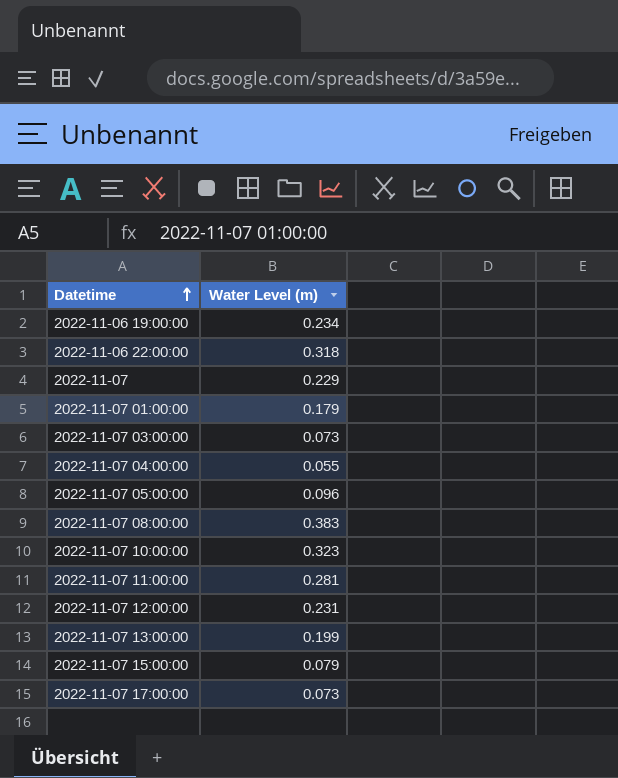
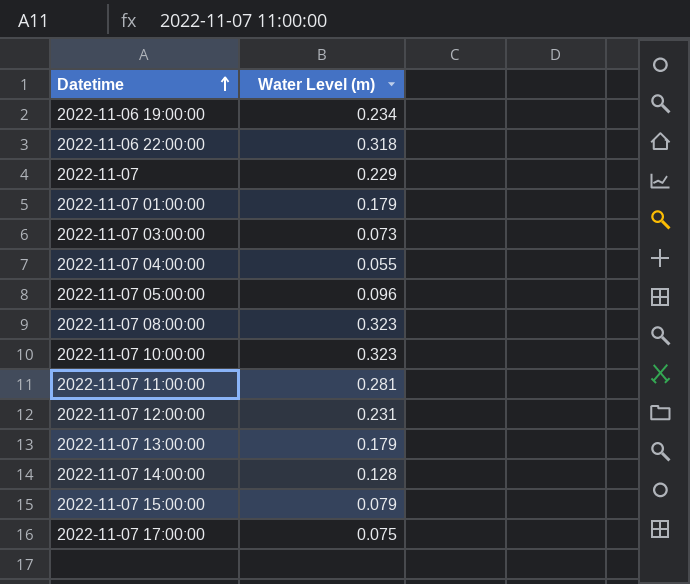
2022-11-07 08:00:00 | Water Level (m): 0.383 -> 0.323
2022-11-07 13:00:00 | Water Level (m): 0.199 -> 0.179
row 2022-11-07 14:00:00: none -> 0.128
2022-11-07 17:00:00 | Water Level (m): 0.073 -> 0.075

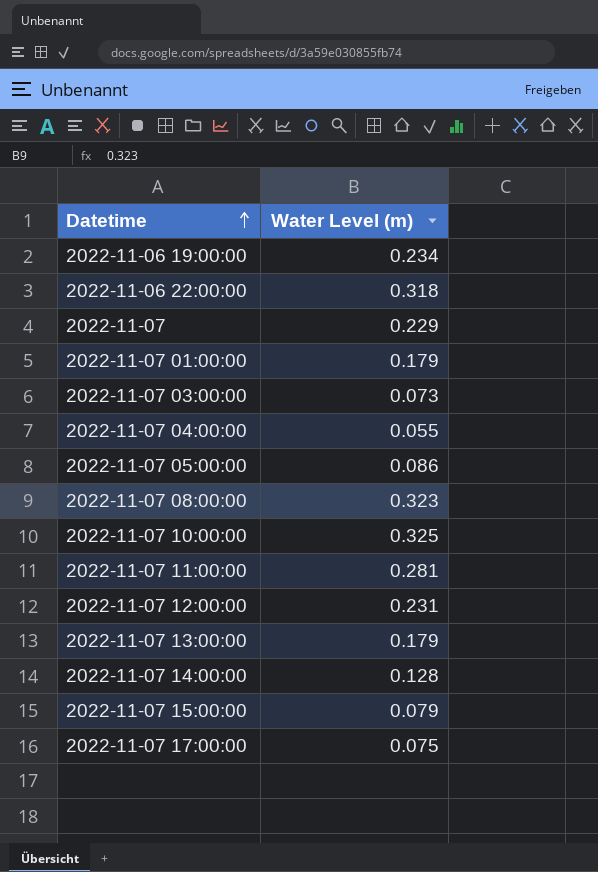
2022-11-07 05:00:00 | Water Level (m): 0.096 -> 0.086
2022-11-07 10:00:00 | Water Level (m): 0.323 -> 0.325

